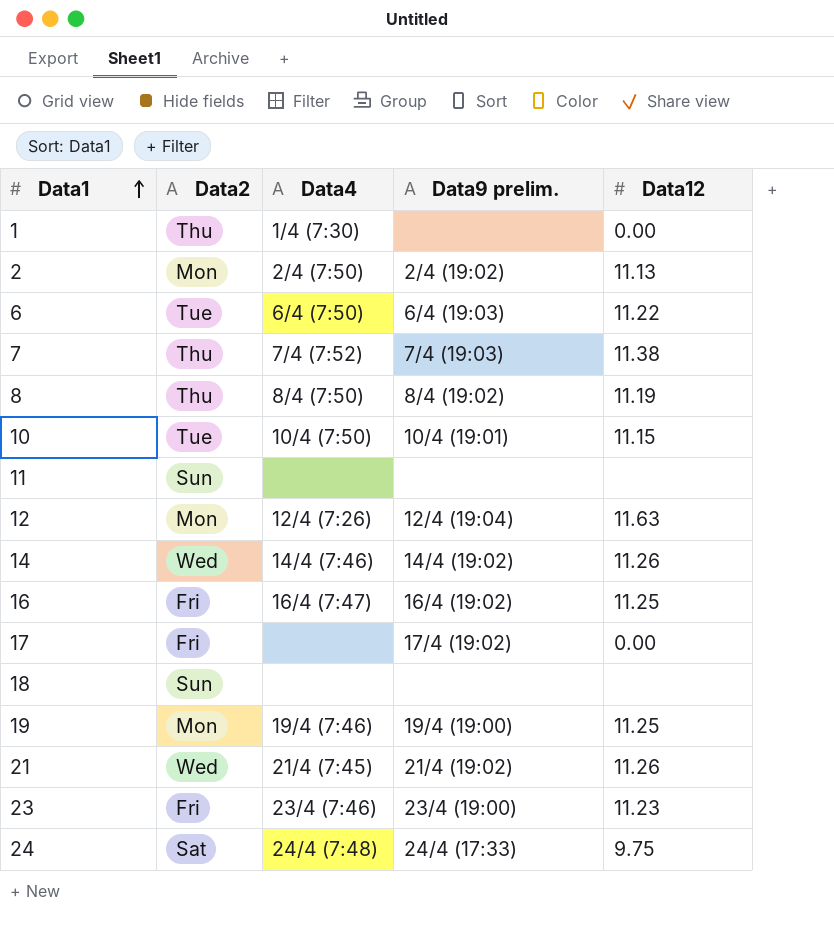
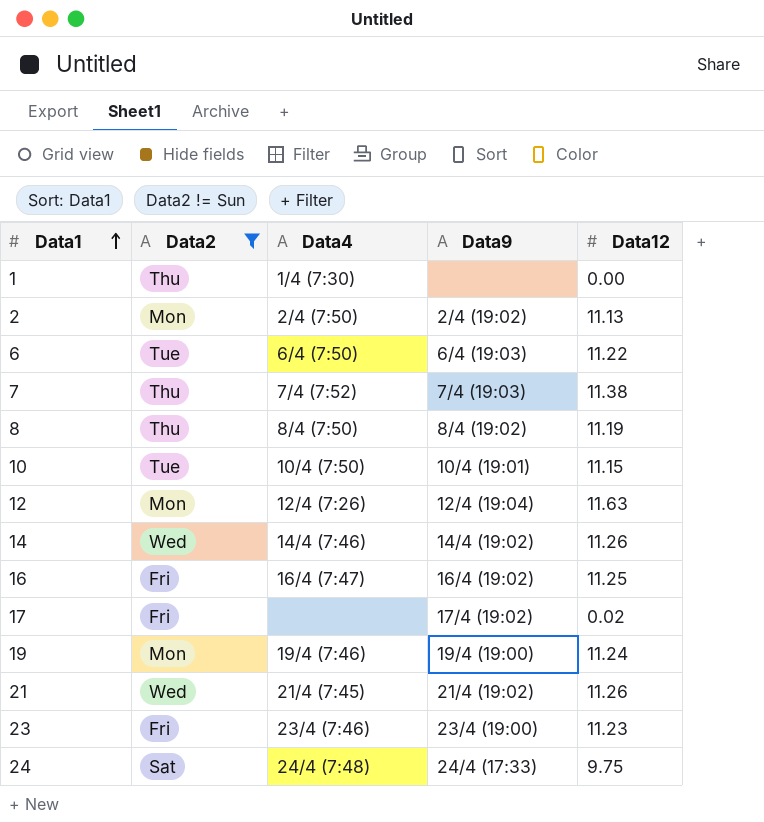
filter: none -> Data2 != Sun
column name: Data9 prelim. -> Data9
17 | Data12: 0.00 -> 0.02
19 | Data12: 11.25 -> 11.24

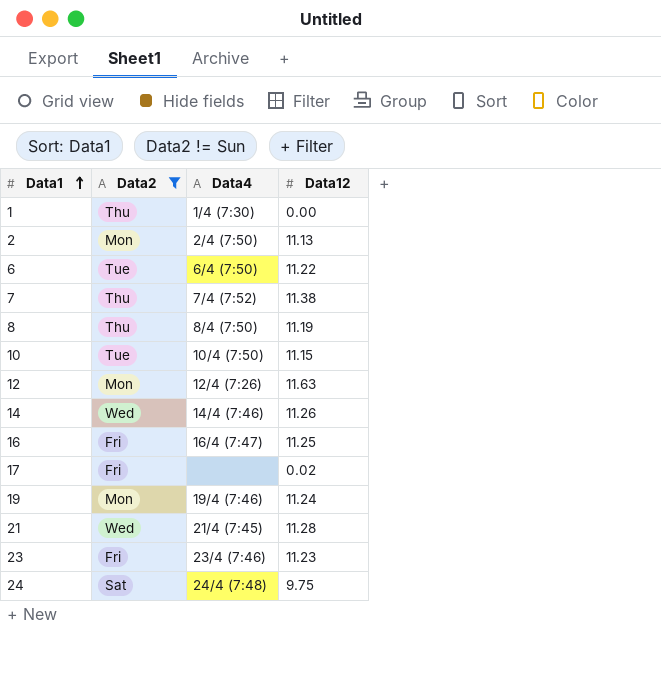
column Data9 | position: 4 -> none
21 | Data12: 11.26 -> 11.28

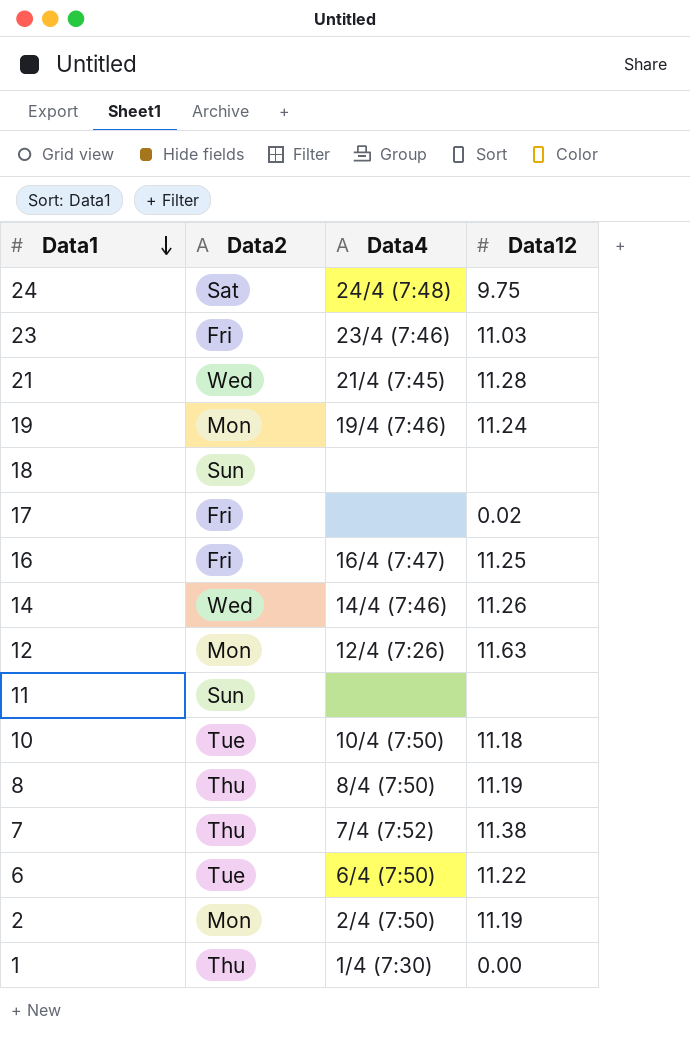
filter: Data2 != Sun -> none
row order: Data1 ascending -> Data1 descending
23 | Data12: 11.23 -> 11.03
10 | Data12: 11.15 -> 11.18
2 | Data12: 11.13 -> 11.19

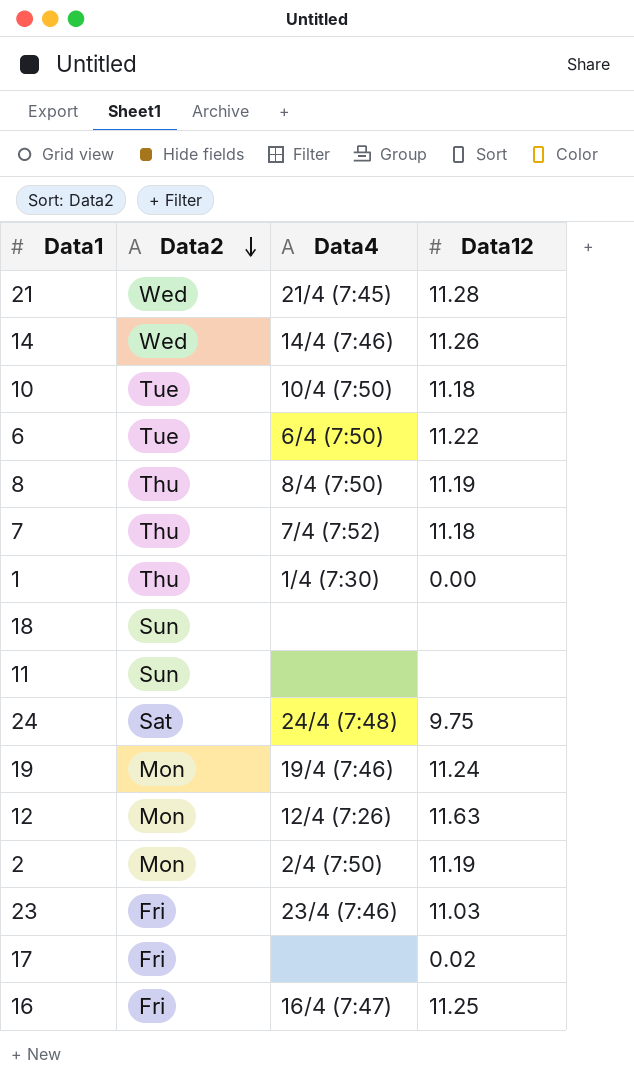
row order: Data1 descending -> Data2 descending
7 | Data12: 11.38 -> 11.18

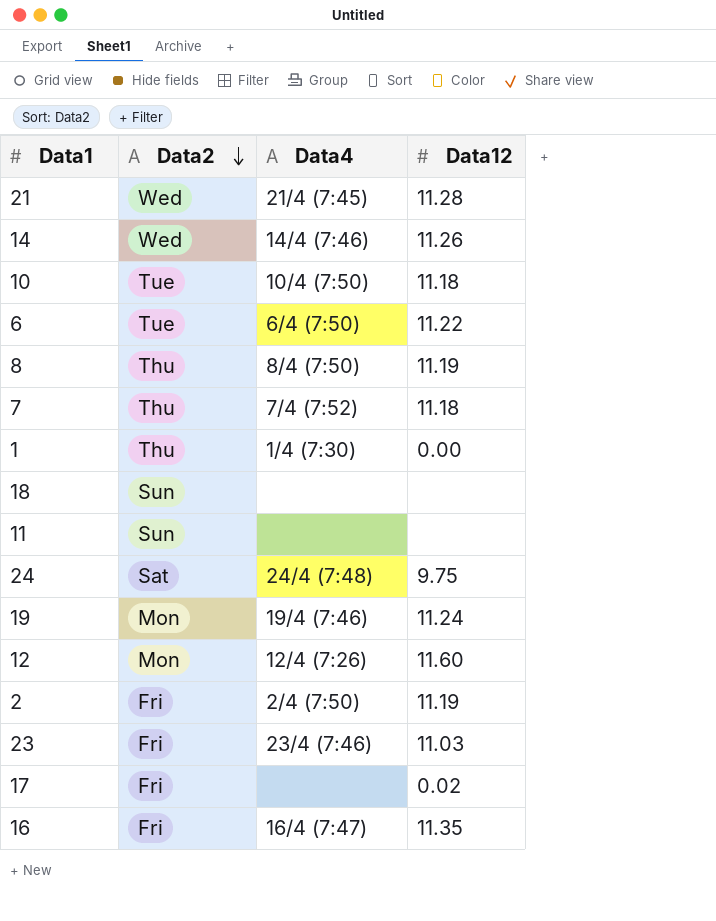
12 | Data12: 11.63 -> 11.60
2 | Data2: Mon -> Fri
16 | Data12: 11.25 -> 11.35

